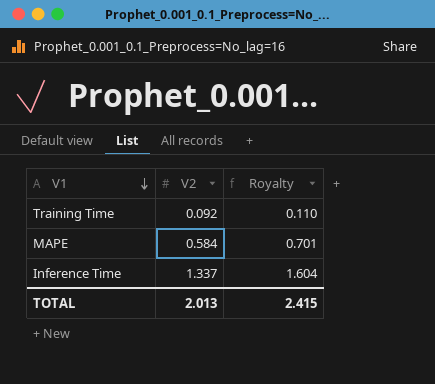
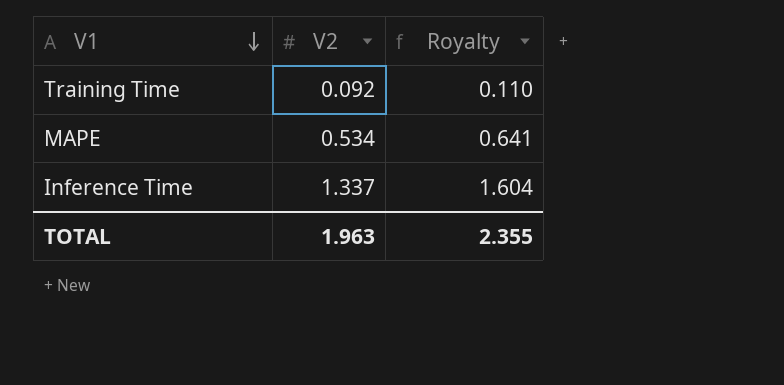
MAPE | V2: 0.584 -> 0.534
MAPE | Royalty: 0.701 -> 0.641
TOTAL | V2: 2.013 -> 1.963
TOTAL | Royalty: 2.415 -> 2.355

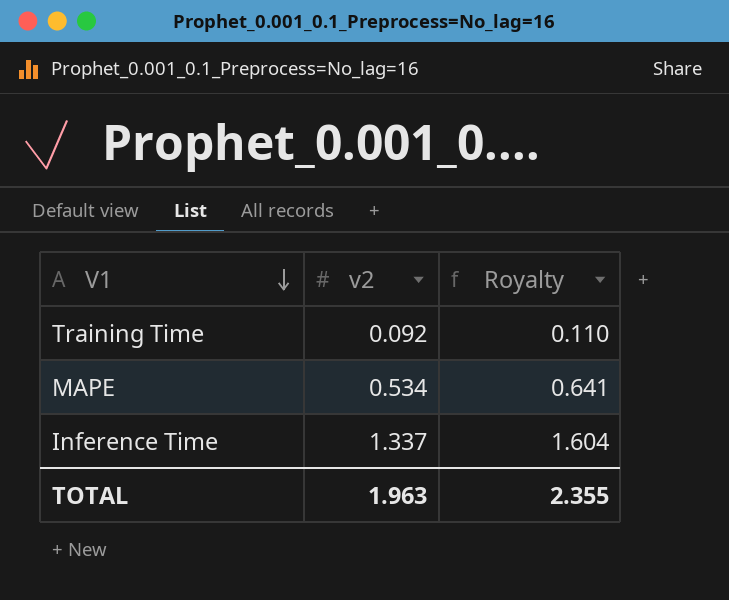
column name: V2 -> v2

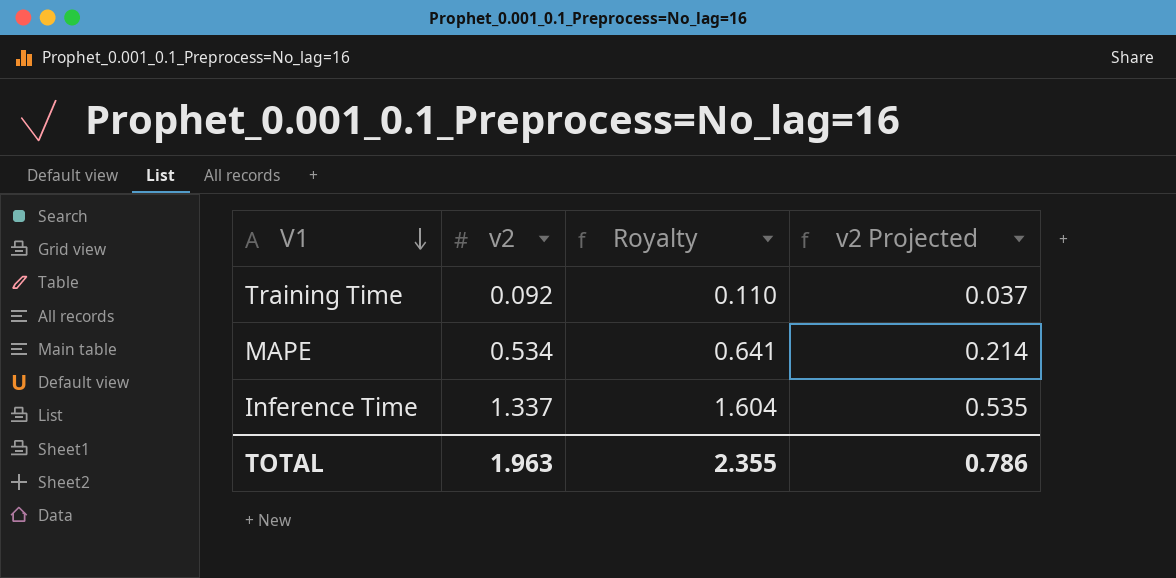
column v2 Projected | formula: none -> [v2] * 0.4

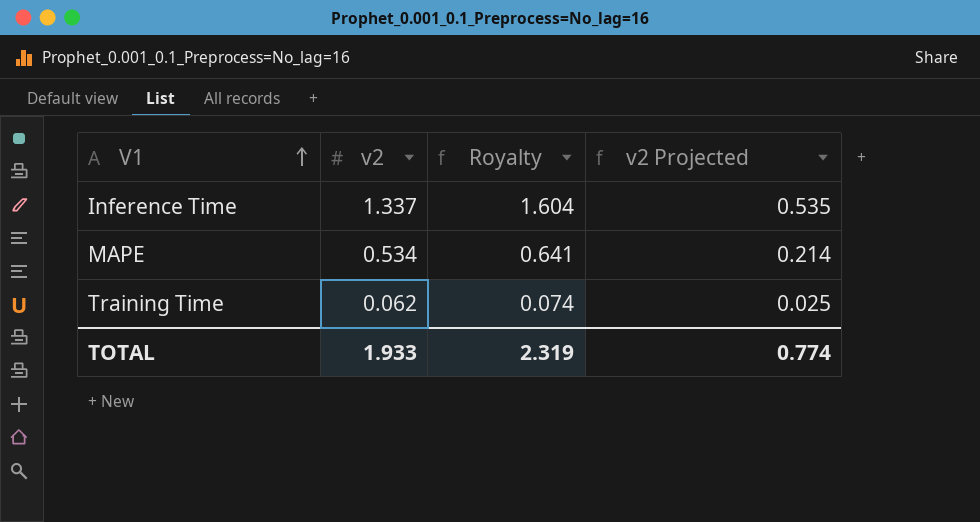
row order: V1 descending -> V1 ascending
Training Time | v2: 0.092 -> 0.062
Training Time | Royalty: 0.110 -> 0.074
Training Time | v2 Projected: 0.037 -> 0.025
TOTAL | v2: 1.963 -> 1.933
TOTAL | Royalty: 2.355 -> 2.319
TOTAL | v2 Projected: 0.786 -> 0.774

